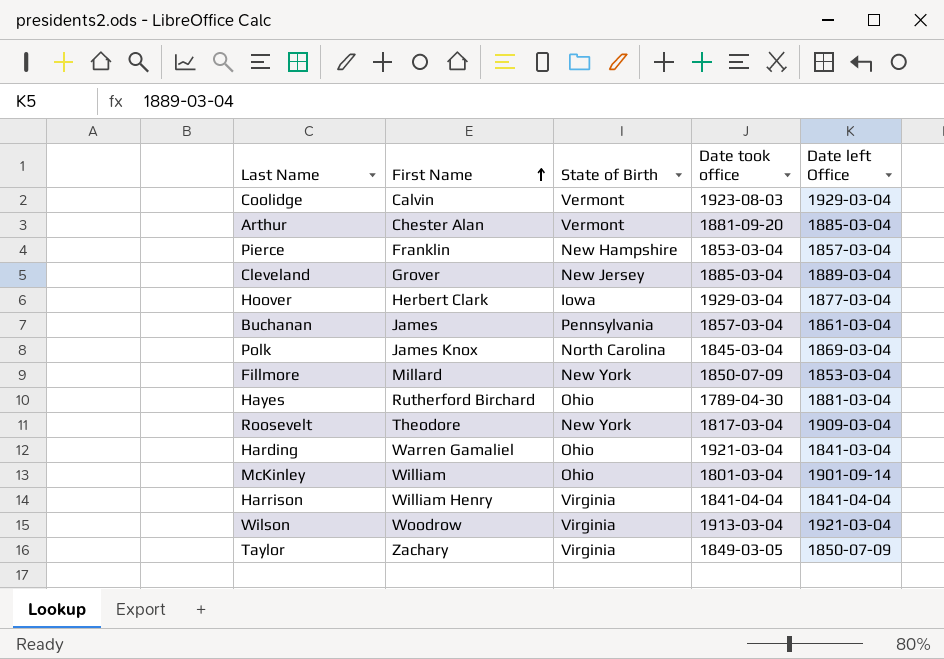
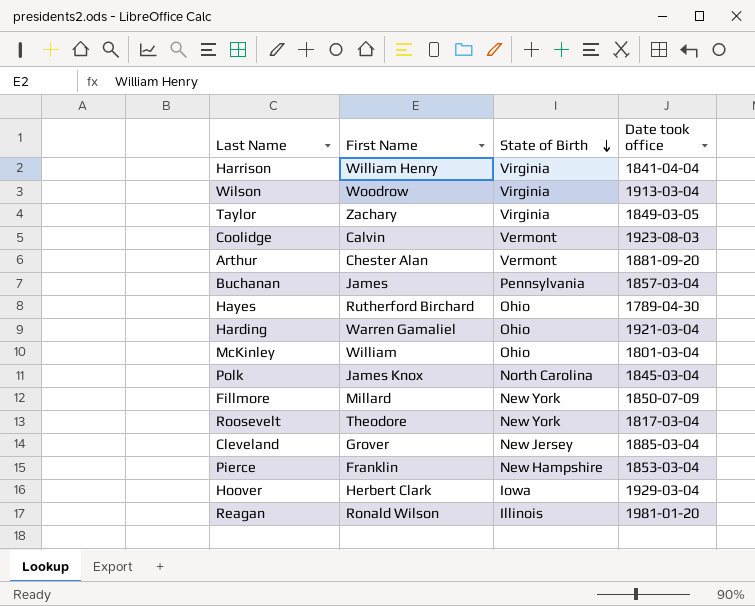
row order: First Name ascending -> State of Birth descending
column Date left Office | position: 5 -> none
row Reagan: none -> Ronald Wilson | Illinois | 1981-01-20

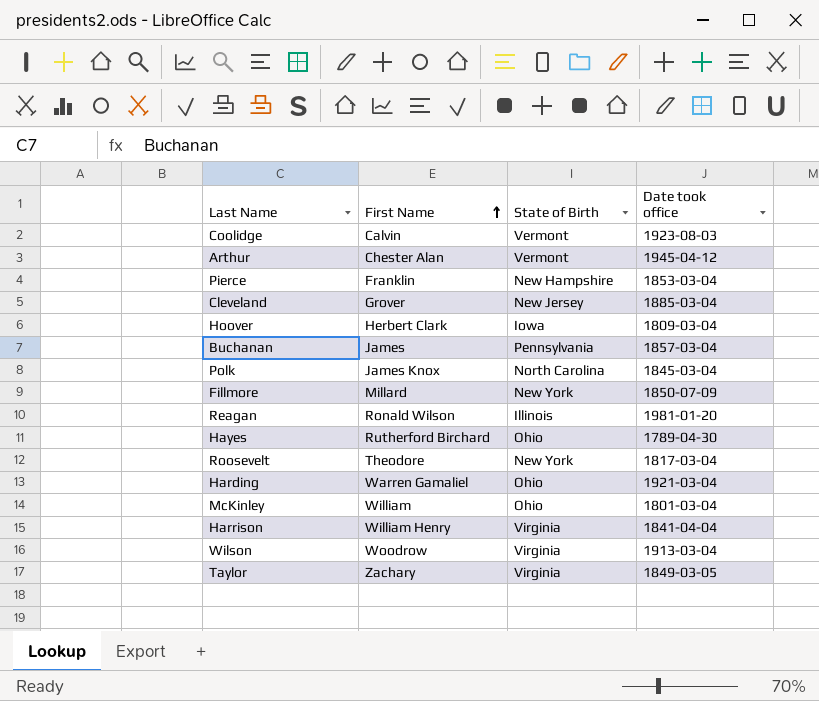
row order: State of Birth descending -> First Name ascending
Arthur | Date took office: 1881-09-20 -> 1945-04-12
Hoover | Date took office: 1929-03-04 -> 1809-03-04

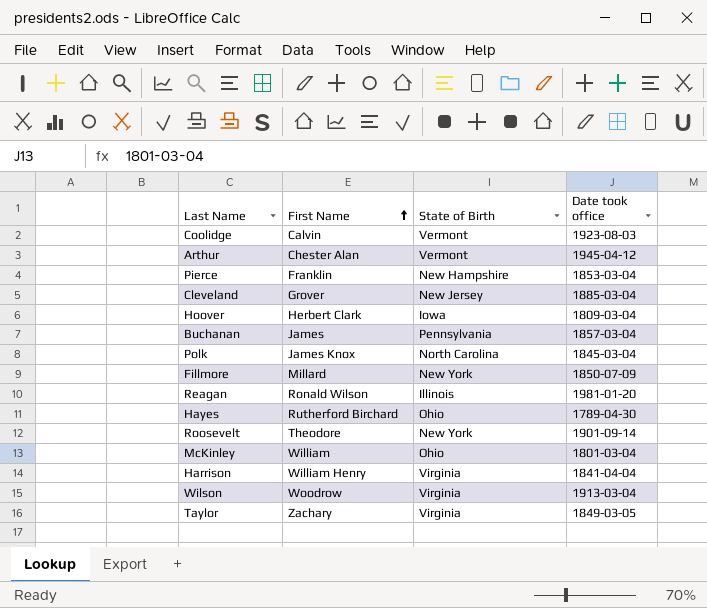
row Harding: Warren Gamaliel | Ohio | 1921-03-04 -> none
Roosevelt | Date took office: 1817-03-04 -> 1901-09-14

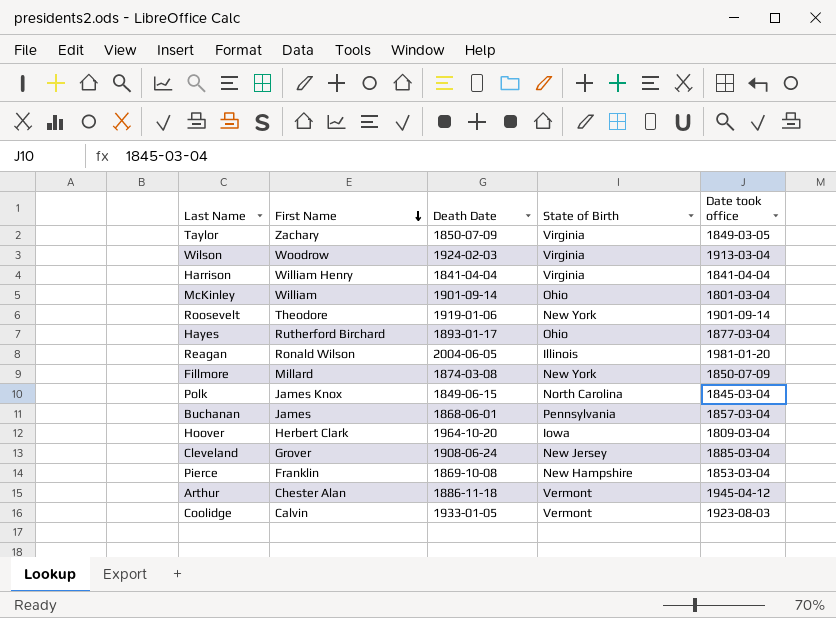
row order: First Name ascending -> First Name descending
column Death Date | position: none -> 3
Hayes | Date took office: 1789-04-30 -> 1877-03-04

